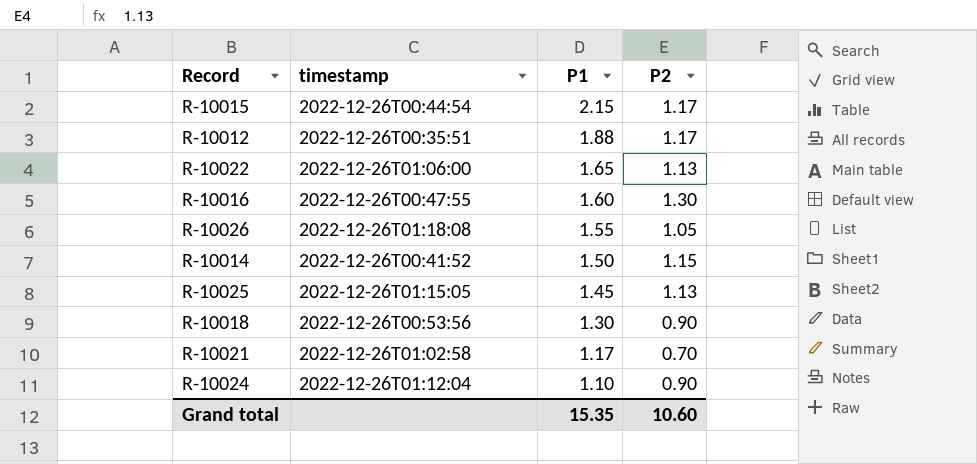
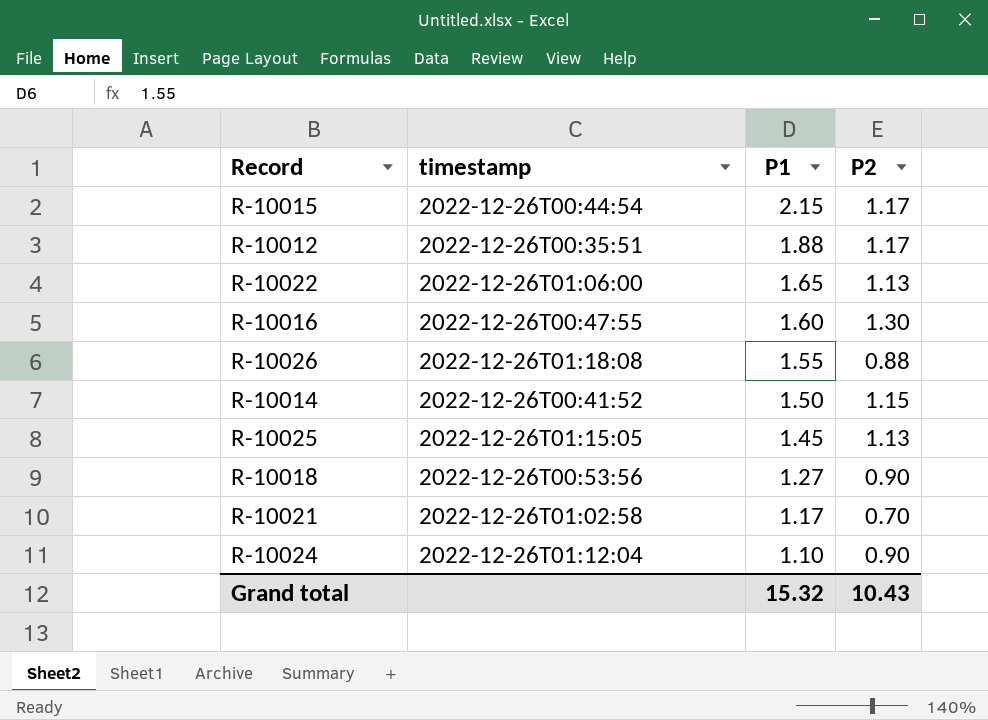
R-10026 | P2: 1.05 -> 0.88
R-10018 | P1: 1.30 -> 1.27
Grand total | P1: 15.35 -> 15.32
Grand total | P2: 10.60 -> 10.43

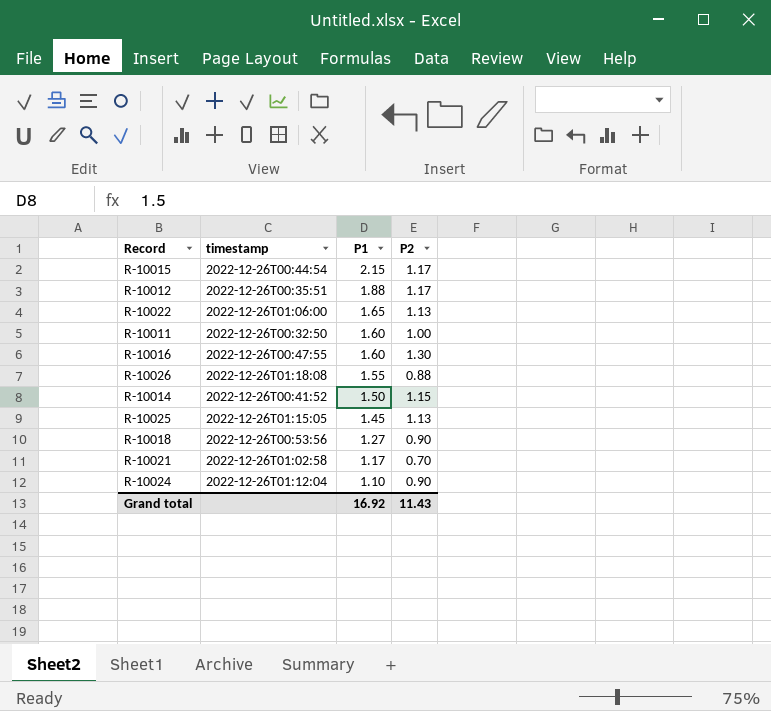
row R-10011: none -> 2022-12-26T00:32:50 | 1.60 | 1.00
Grand total | P1: 15.32 -> 16.92
Grand total | P2: 10.43 -> 11.43

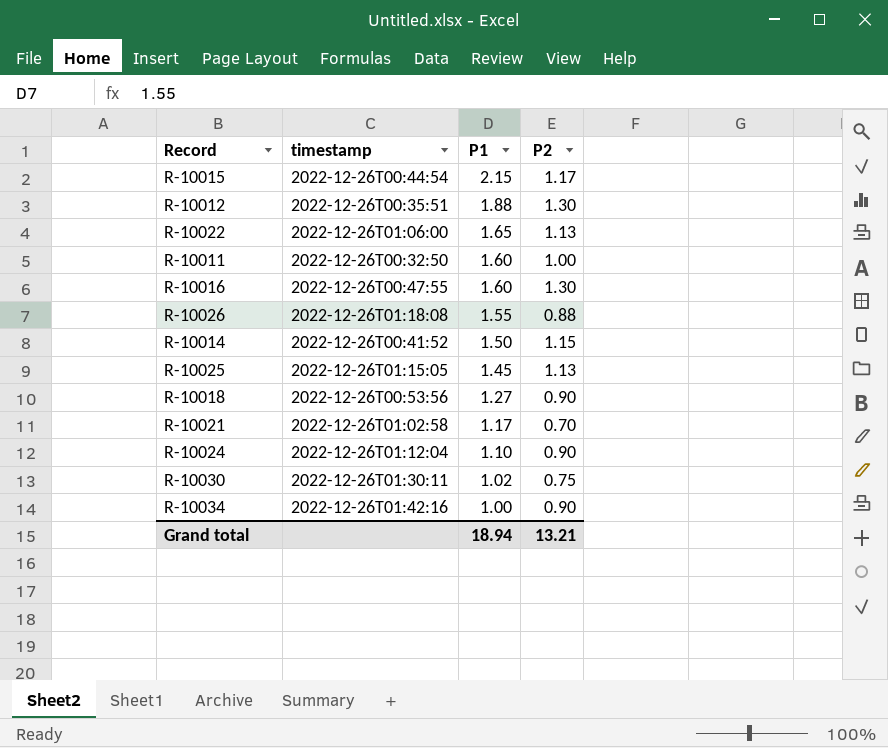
R-10012 | P2: 1.17 -> 1.30
row R-10030: none -> 2022-12-26T01:30:11 | 1.02 | 0.75
row R-10034: none -> 2022-12-26T01:42:16 | 1.00 | 0.90
Grand total | P1: 16.92 -> 18.94
Grand total | P2: 11.43 -> 13.21

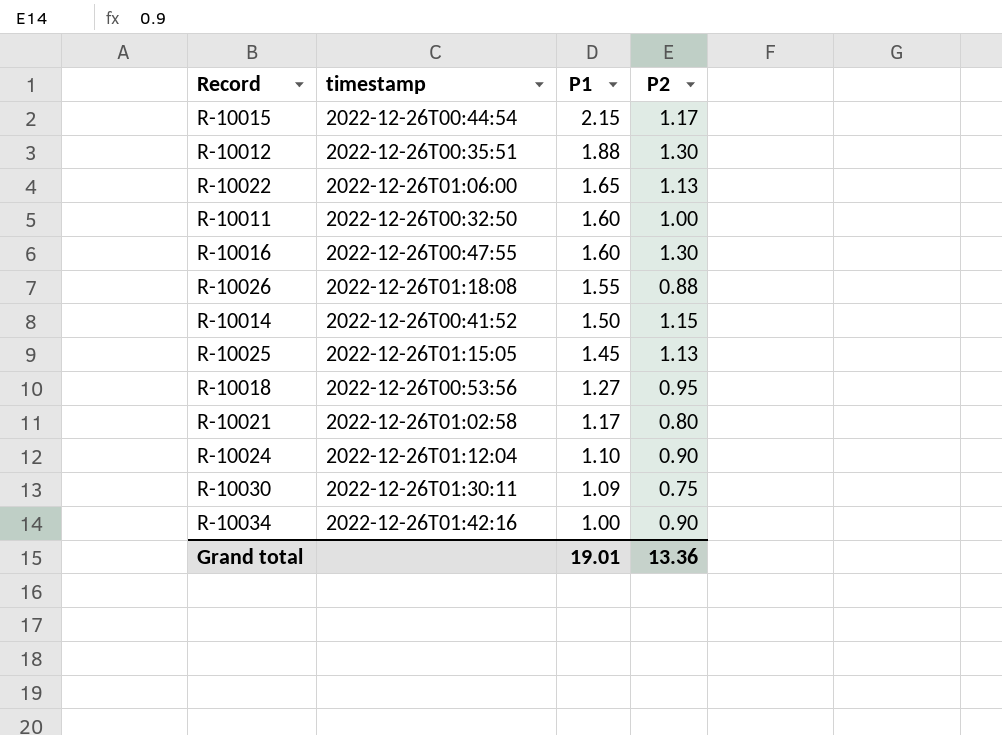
R-10018 | P2: 0.90 -> 0.95
R-10021 | P2: 0.70 -> 0.80
R-10030 | P1: 1.02 -> 1.09
Grand total | P1: 18.94 -> 19.01
Grand total | P2: 13.21 -> 13.36

